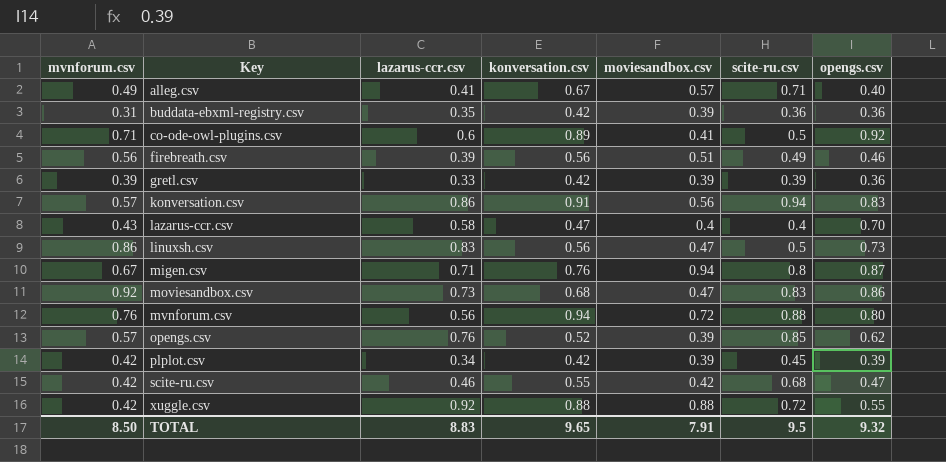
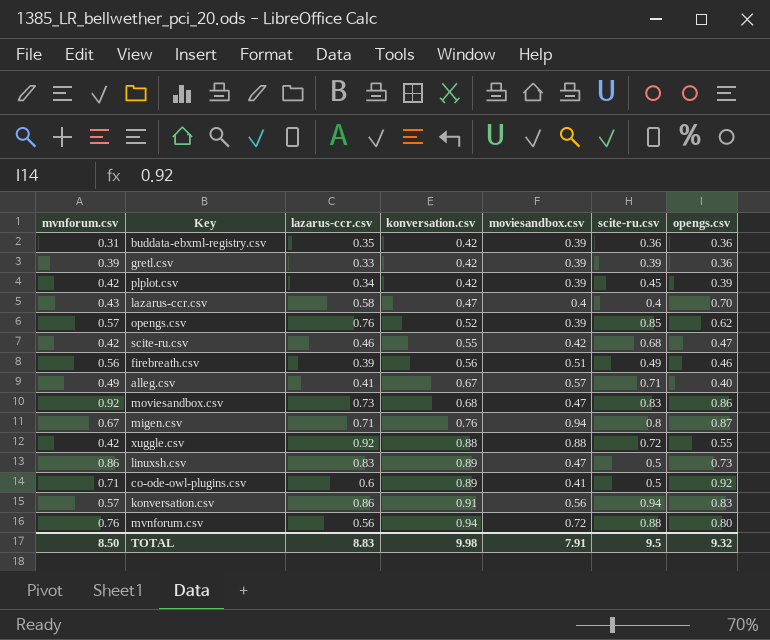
row order: Key ascending -> konversation.csv ascending
linuxsh.csv | konversation.csv: 0.56 -> 0.89
TOTAL | konversation.csv: 9.65 -> 9.98

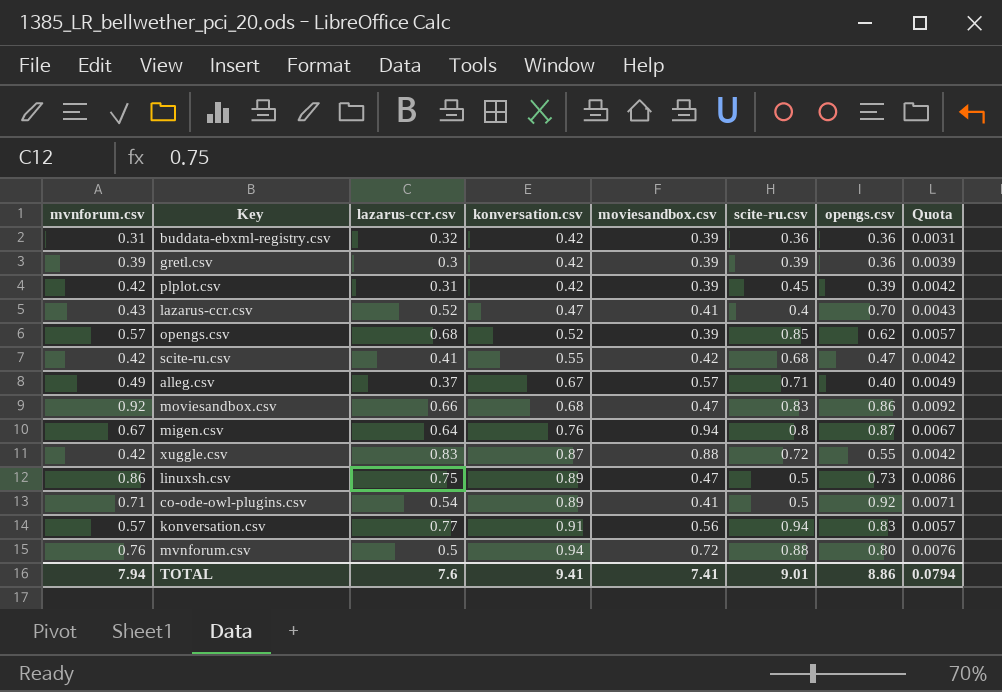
column Quota | formula: none -> [mvnforum.csv] * 0.01
row firebreath.csv: 0.56 | 0.39 | 0.56 | 0.51 | 0.49 | 0.46 -> none
buddata-ebxml-registry.csv | lazarus-ccr.csv: 0.35 -> 0.32
gretl.csv | lazarus-ccr.csv: 0.33 -> 0.3
plplot.csv | lazarus-ccr.csv: 0.34 -> 0.31
lazarus-ccr.csv | lazarus-ccr.csv: 0.58 -> 0.52
lazarus-ccr.csv | moviesandbox.csv: 0.4 -> 0.41
opengs.csv | lazarus-ccr.csv: 0.76 -> 0.68
scite-ru.csv | lazarus-ccr.csv: 0.46 -> 0.41
alleg.csv | lazarus-ccr.csv: 0.41 -> 0.37
moviesandbox.csv | lazarus-ccr.csv: 0.73 -> 0.66
migen.csv | lazarus-ccr.csv: 0.71 -> 0.64
xuggle.csv | lazarus-ccr.csv: 0.92 -> 0.83
xuggle.csv | konversation.csv: 0.88 -> 0.87
linuxsh.csv | lazarus-ccr.csv: 0.83 -> 0.75
co-ode-owl-plugins.csv | lazarus-ccr.csv: 0.6 -> 0.54
konversation.csv | lazarus-ccr.csv: 0.86 -> 0.77
mvnforum.csv | lazarus-ccr.csv: 0.56 -> 0.5
TOTAL | mvnforum.csv: 8.50 -> 7.94
TOTAL | lazarus-ccr.csv: 8.83 -> 7.6
TOTAL | konversation.csv: 9.98 -> 9.41
TOTAL | moviesandbox.csv: 7.91 -> 7.41
TOTAL | scite-ru.csv: 9.5 -> 9.01
TOTAL | opengs.csv: 9.32 -> 8.86

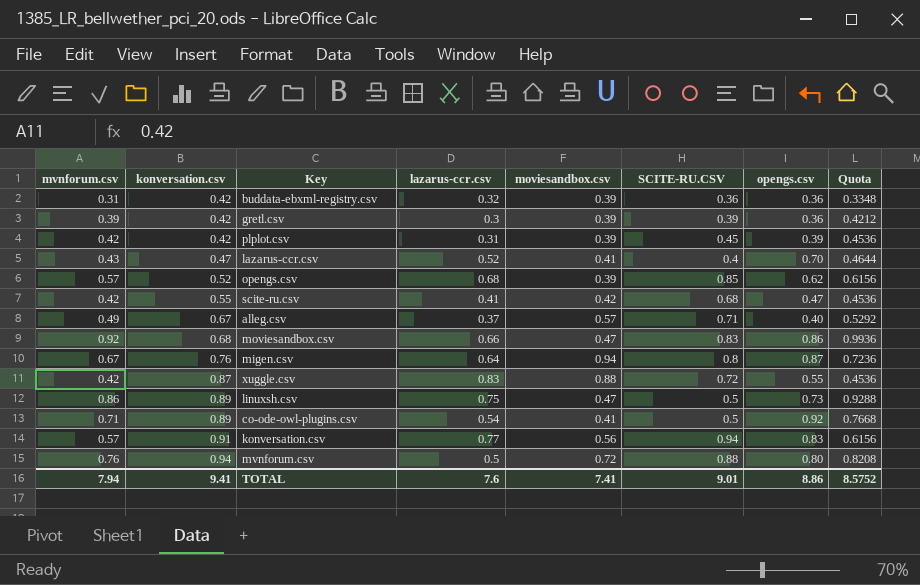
column konversation.csv | position: 4 -> 2
column name: scite-ru.csv -> SCITE-RU.CSV
column Quota | formula: [mvnforum.csv] * 0.01 -> [mvnforum.csv] * 1.08
TOTAL | Quota: 0.0794 -> 8.5752

